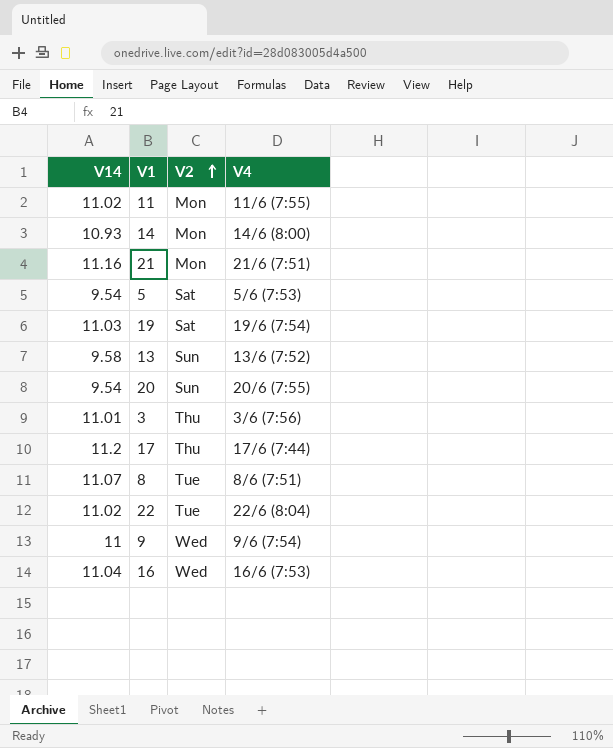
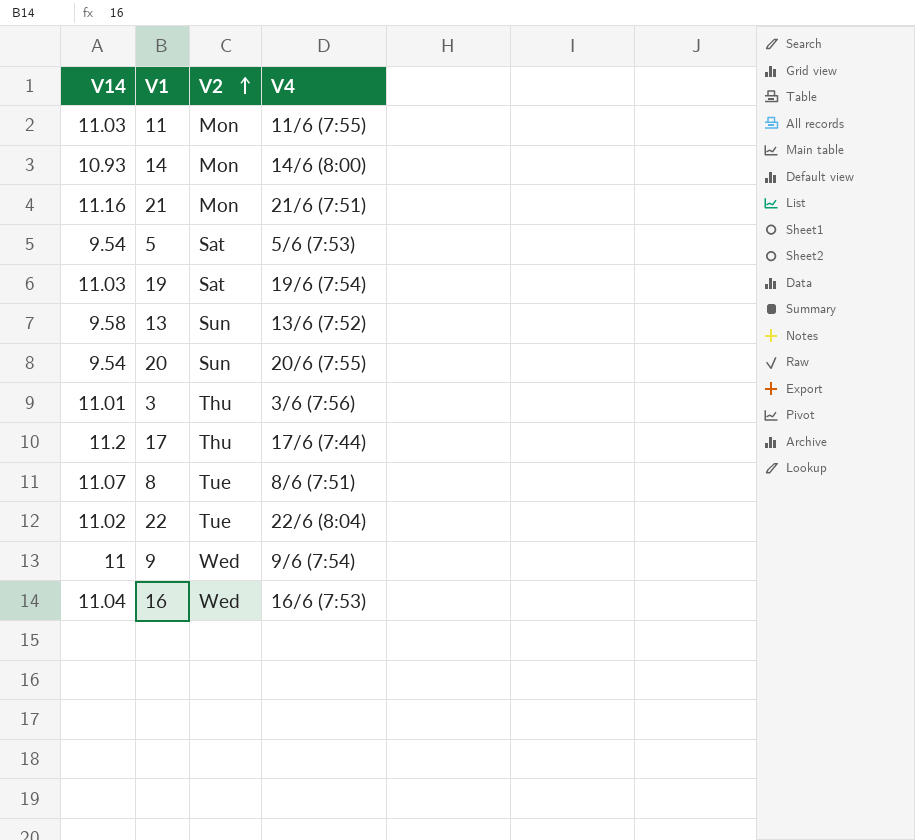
11 | V14: 11.02 -> 11.03

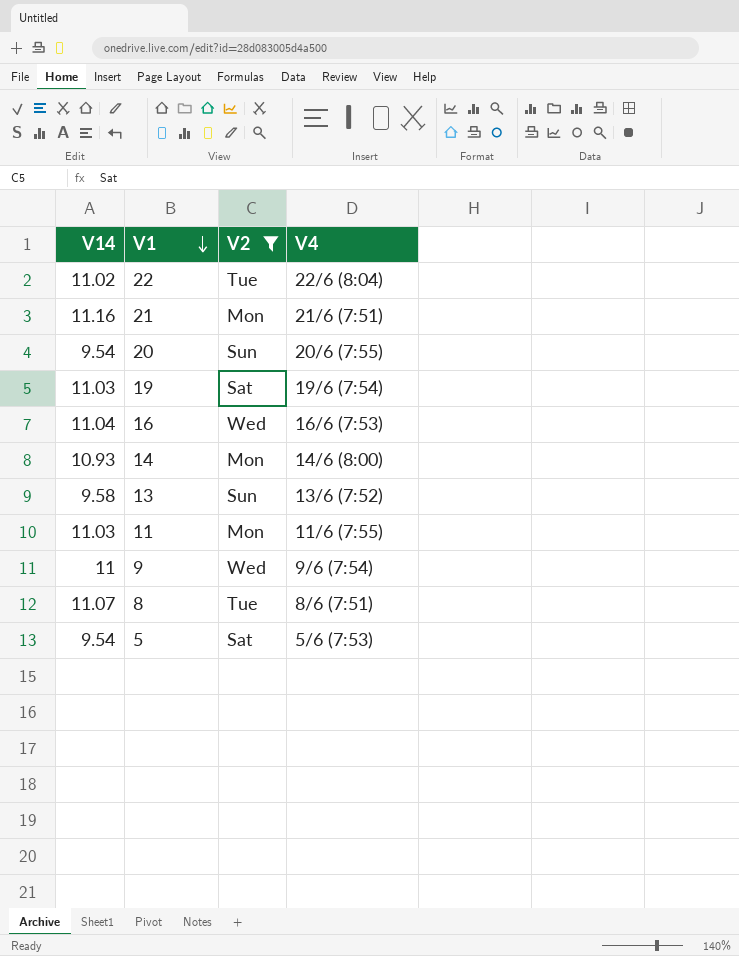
filter: none -> V2 != Thu
row order: V2 ascending -> V1 descending

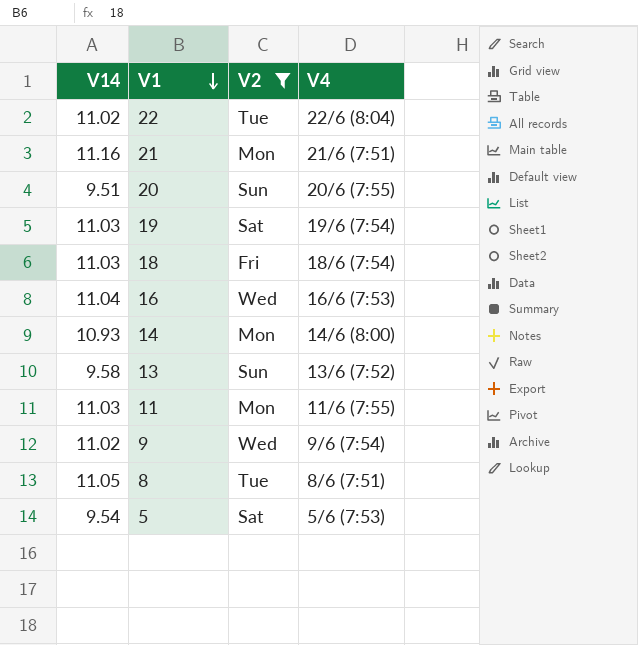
20 | V14: 9.54 -> 9.51
row 18: none -> 11.03 | Fri | 18/6 (7:54)
9 | V14: 11 -> 11.02
8 | V14: 11.07 -> 11.05

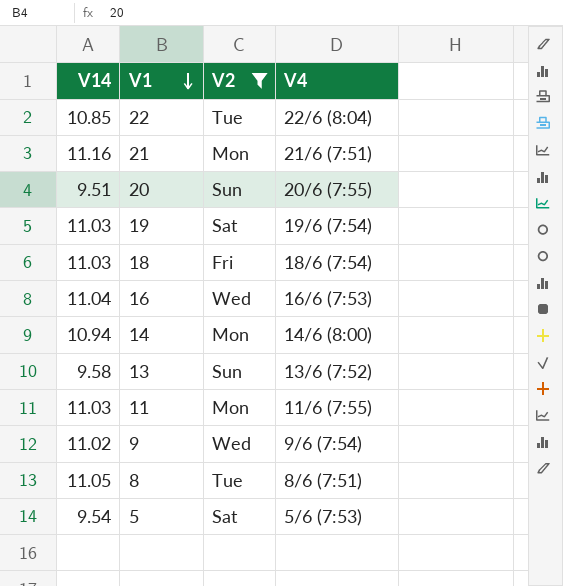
22 | V14: 11.02 -> 10.85
14 | V14: 10.93 -> 10.94

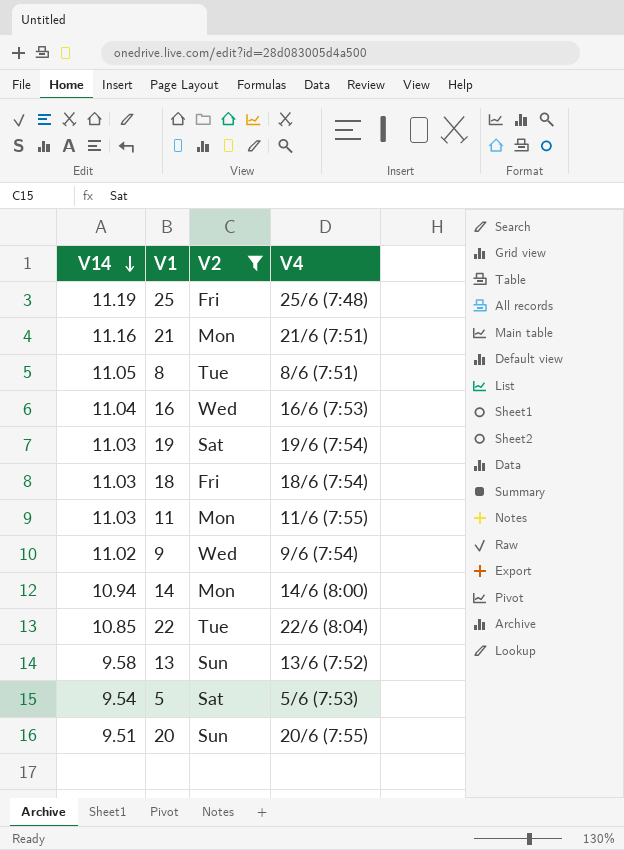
row order: V1 descending -> V14 descending
row 25: none -> 11.19 | Fri | 25/6 (7:48)

